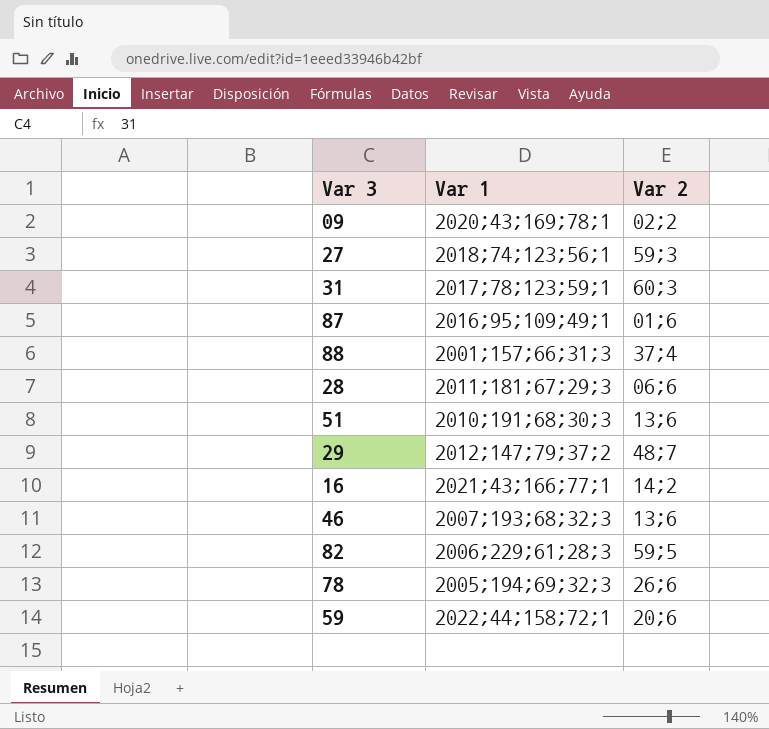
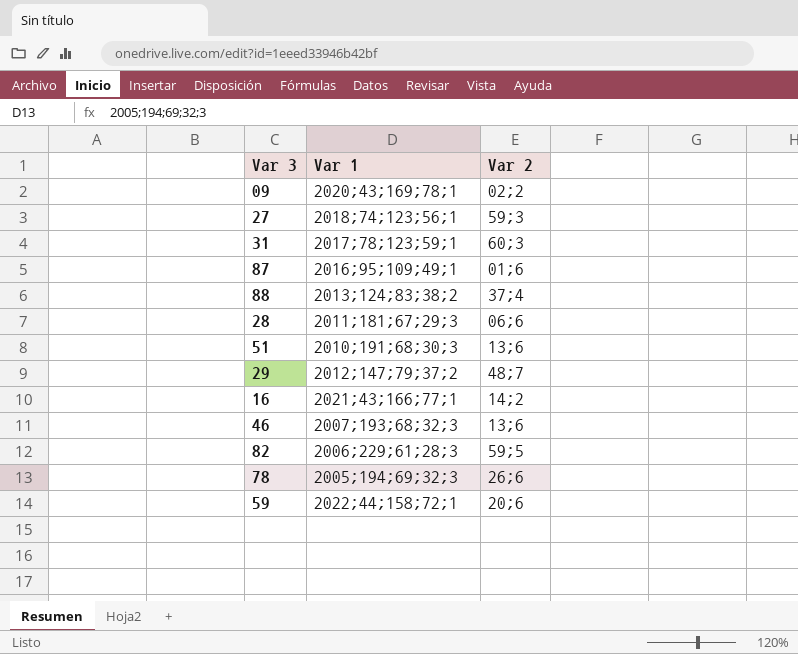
88 | Var 1: 2001;157;66;31;3 -> 2013;124;83;38;2

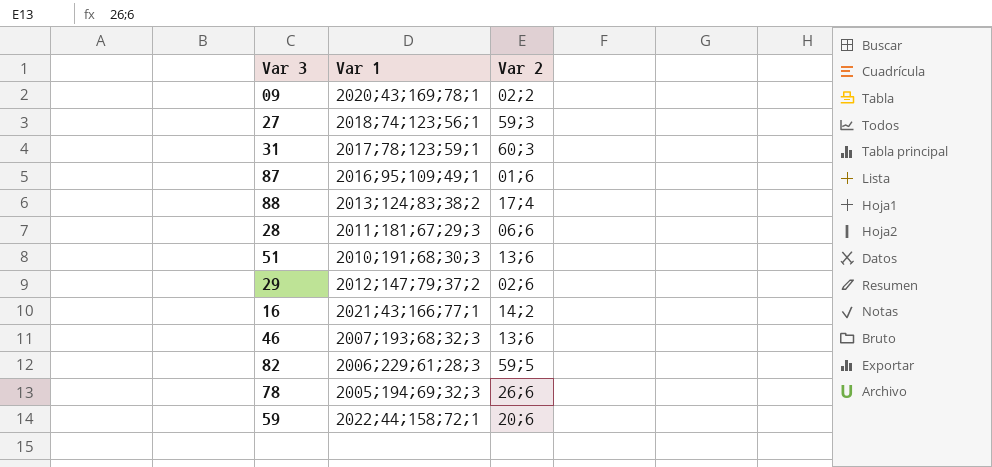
88 | Var 2: 37;4 -> 17;4
29 | Var 2: 48;7 -> 02;6

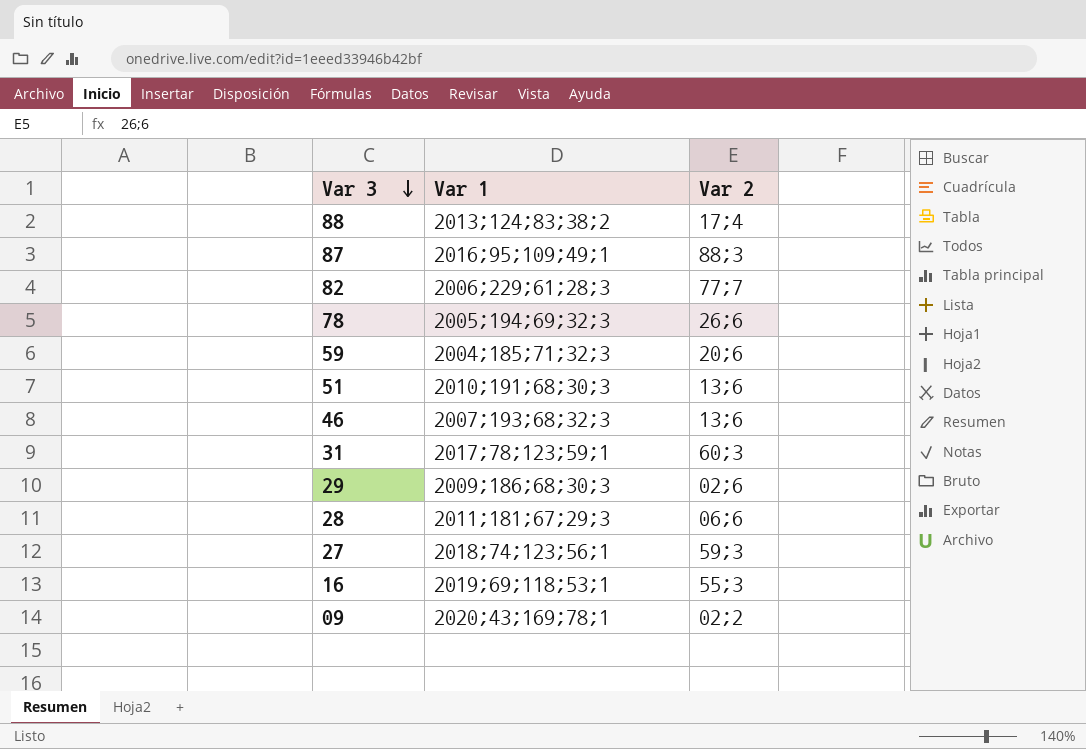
row order: none -> Var 3 descending
87 | Var 2: 01;6 -> 88;3
82 | Var 2: 59;5 -> 77;7
59 | Var 1: 2022;44;158;72;1 -> 2004;185;71;32;3
29 | Var 1: 2012;147;79;37;2 -> 2009;186;68;30;3
16 | Var 1: 2021;43;166;77;1 -> 2019;69;118;53;1
16 | Var 2: 14;2 -> 55;3

